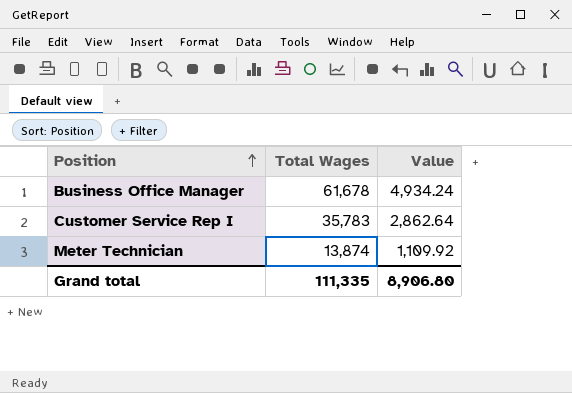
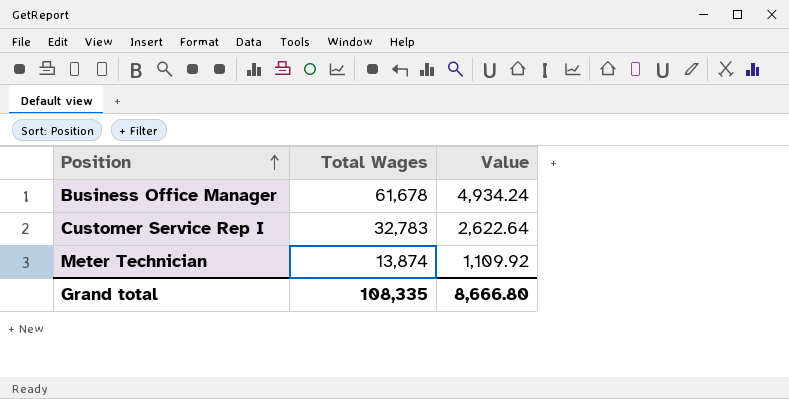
Customer Service Rep I | Total Wages: 35,783 -> 32,783
Customer Service Rep I | Value: 2,862.64 -> 2,622.64
Grand total | Total Wages: 111,335 -> 108,335
Grand total | Value: 8,906.80 -> 8,666.80

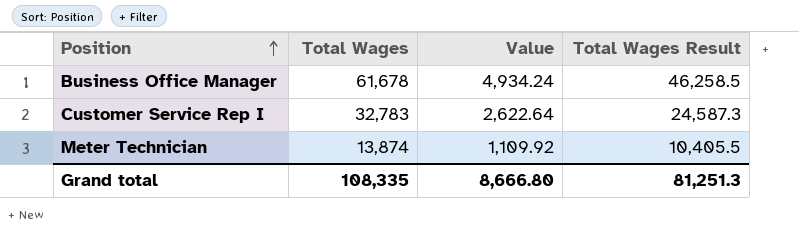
column Total Wages Result | formula: none -> [Total Wages] * 0.75

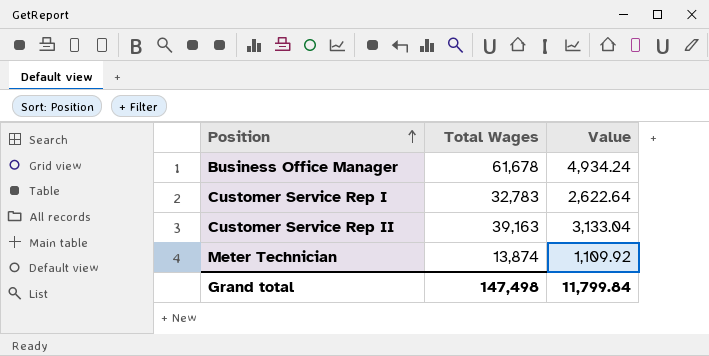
column Total Wages Result | formula: [Total Wages] * 0.75 -> none
row Customer Service Rep II: none -> 39,163 | 3,133.04
Grand total | Total Wages: 108,335 -> 147,498
Grand total | Value: 8,666.80 -> 11,799.84

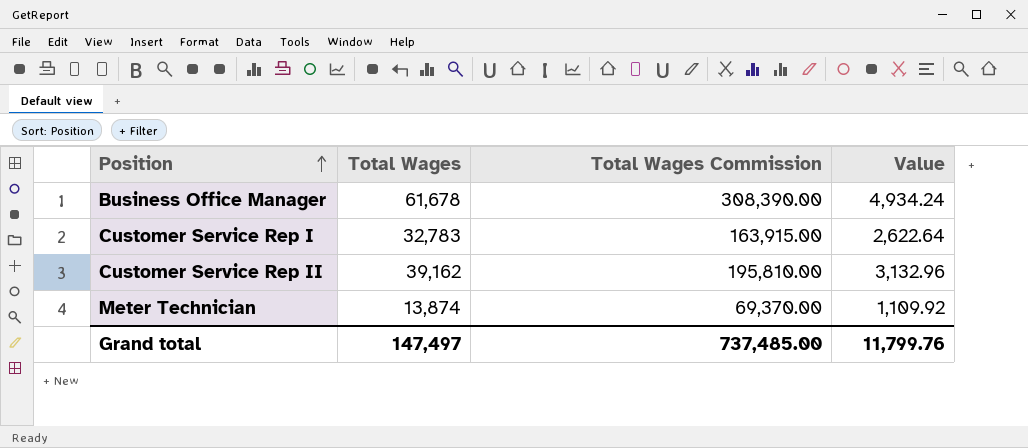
column Total Wages Commission | formula: none -> [Total Wages] * 5
Customer Service Rep II | Total Wages: 39,163 -> 39,162
Customer Service Rep II | Value: 3,133.04 -> 3,132.96
Grand total | Total Wages: 147,498 -> 147,497
Grand total | Value: 11,799.84 -> 11,799.76

